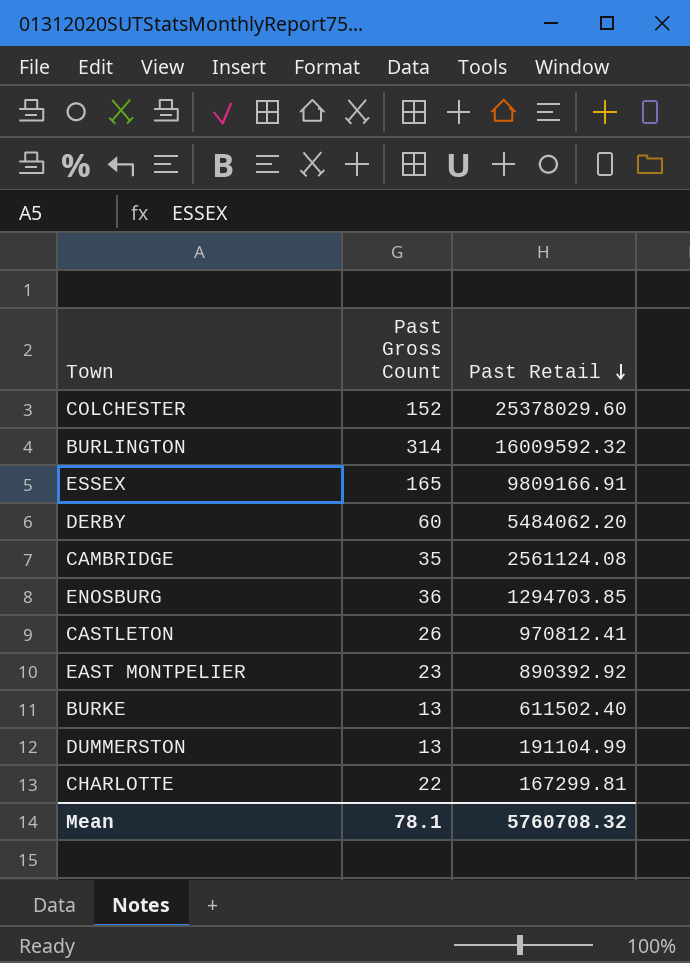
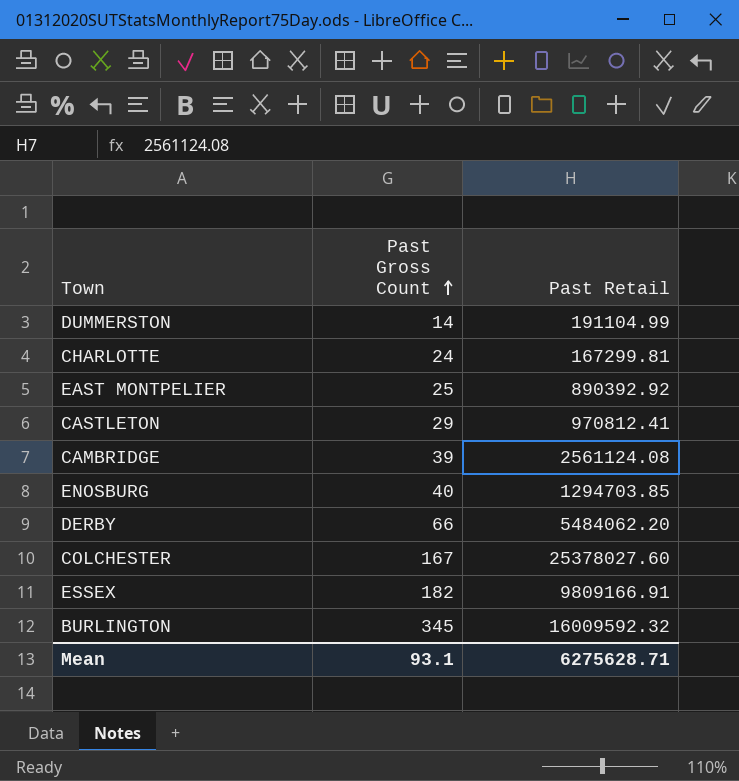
row order: Past Retail descending -> Past Gross Count ascending
row BURKE: 13 | 611502.40 -> none
DUMMERSTON | Past Gross Count: 13 -> 14
CHARLOTTE | Past Gross Count: 22 -> 24
EAST MONTPELIER | Past Gross Count: 23 -> 25
CASTLETON | Past Gross Count: 26 -> 29
CAMBRIDGE | Past Gross Count: 35 -> 39
ENOSBURG | Past Gross Count: 36 -> 40
DERBY | Past Gross Count: 60 -> 66
COLCHESTER | Past Gross Count: 152 -> 167
COLCHESTER | Past Retail: 25378029.60 -> 25378027.60
ESSEX | Past Gross Count: 165 -> 182
BURLINGTON | Past Gross Count: 314 -> 345
Mean | Past Gross Count: 78.1 -> 93.1
Mean | Past Retail: 5760708.32 -> 6275628.71

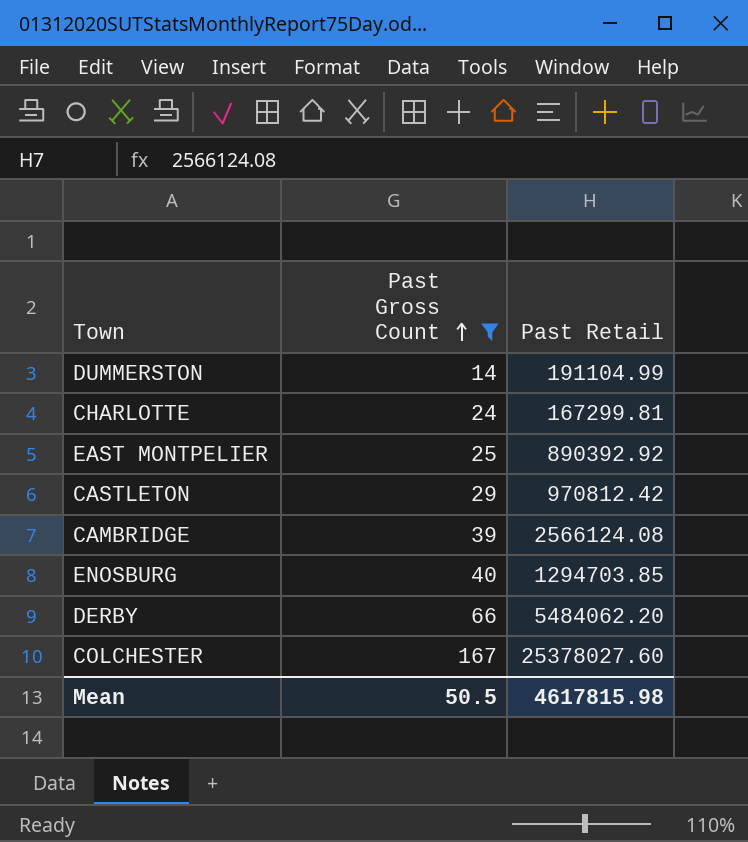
filter: none -> Past Gross Count <= 167
CASTLETON | Past Retail: 970812.41 -> 970812.42
CAMBRIDGE | Past Retail: 2561124.08 -> 2566124.08
Mean | Past Gross Count: 93.1 -> 50.5
Mean | Past Retail: 6275628.71 -> 4617815.98

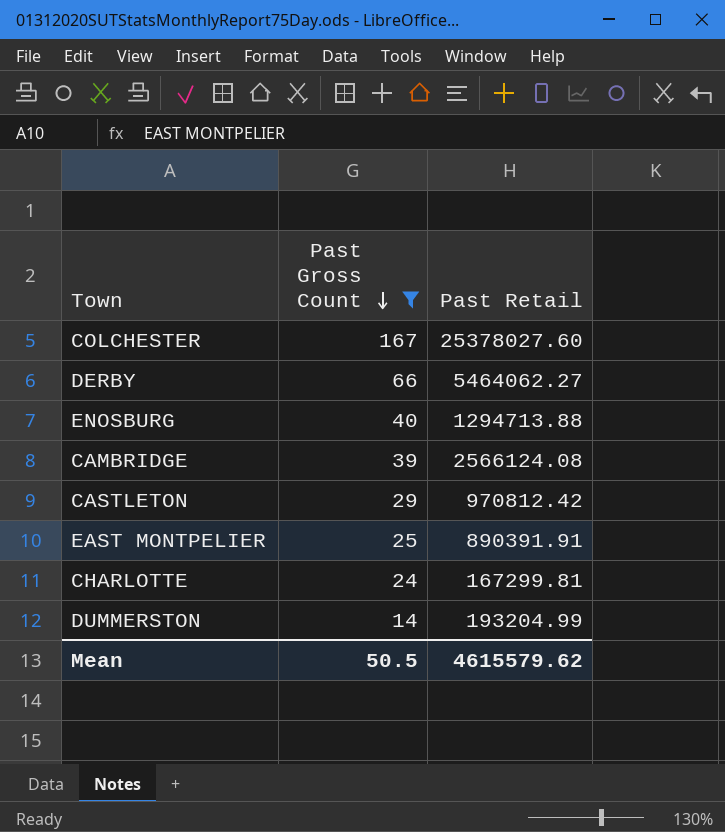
row order: Past Gross Count ascending -> Past Gross Count descending
DERBY | Past Retail: 5484062.20 -> 5464062.27
ENOSBURG | Past Retail: 1294703.85 -> 1294713.88
EAST MONTPELIER | Past Retail: 890392.92 -> 890391.91
DUMMERSTON | Past Retail: 191104.99 -> 193204.99
Mean | Past Retail: 4617815.98 -> 4615579.62

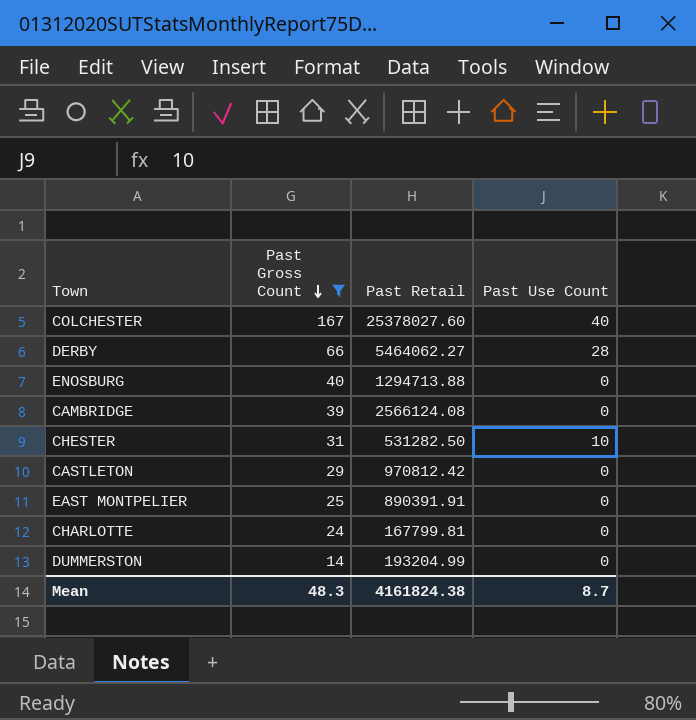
column Past Use Count | position: none -> 4
row CHESTER: none -> 31 | 531282.50 | 10
CHARLOTTE | Past Retail: 167299.81 -> 167799.81
Mean | Past Gross Count: 50.5 -> 48.3
Mean | Past Retail: 4615579.62 -> 4161824.38

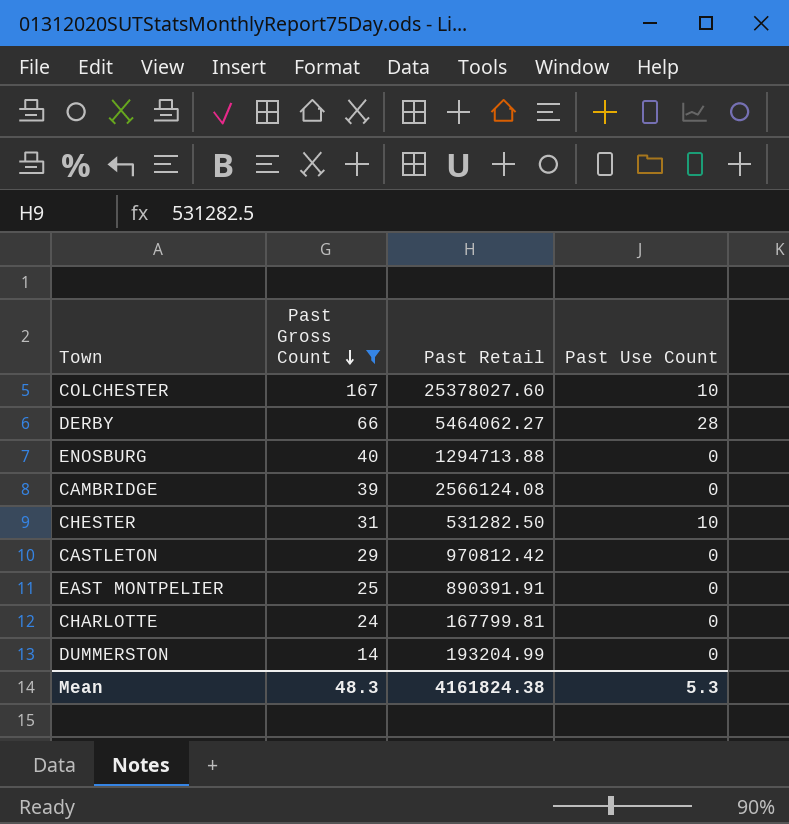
COLCHESTER | Past Use Count: 40 -> 10
Mean | Past Use Count: 8.7 -> 5.3

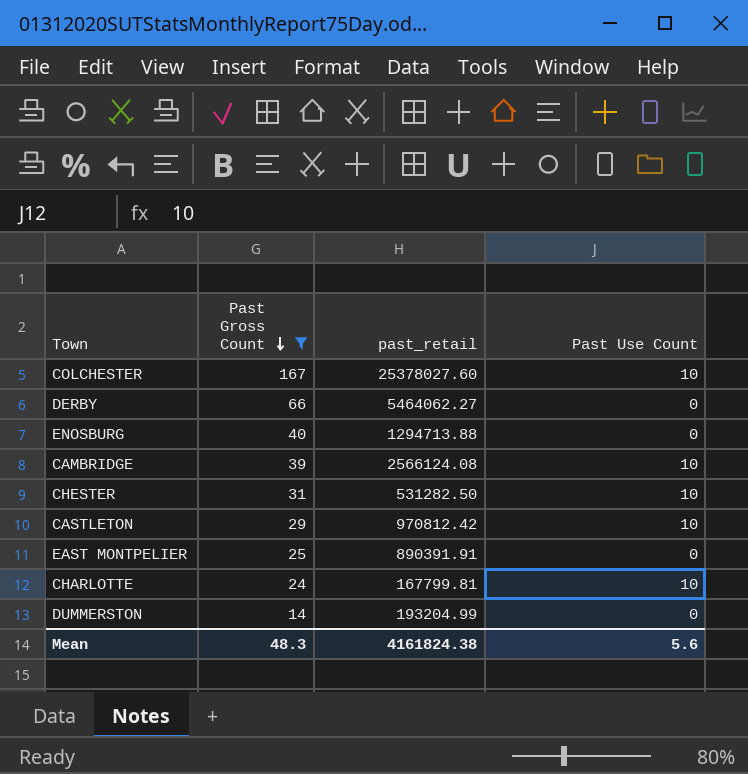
column name: Past Retail -> past_retail
DERBY | Past Use Count: 28 -> 0
CAMBRIDGE | Past Use Count: 0 -> 10
CASTLETON | Past Use Count: 0 -> 10
CHARLOTTE | Past Use Count: 0 -> 10
Mean | Past Use Count: 5.3 -> 5.6

